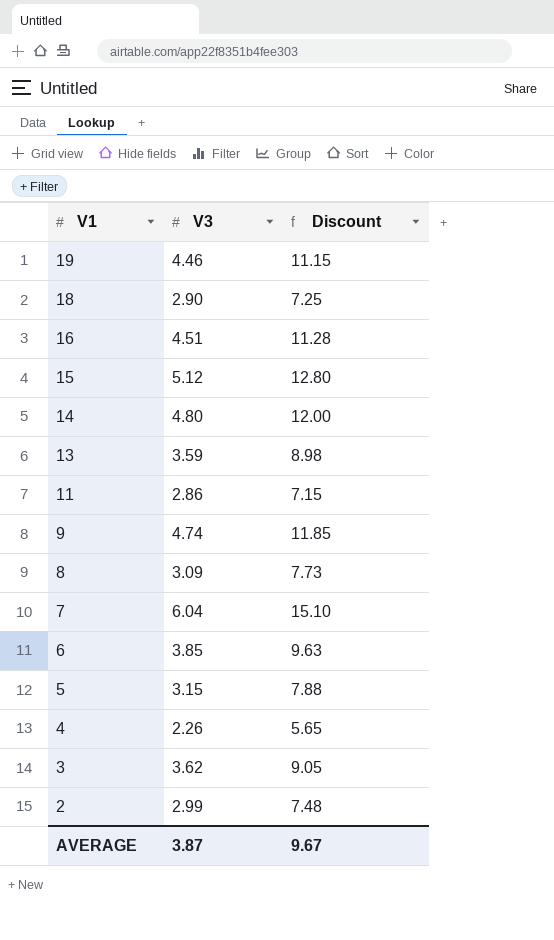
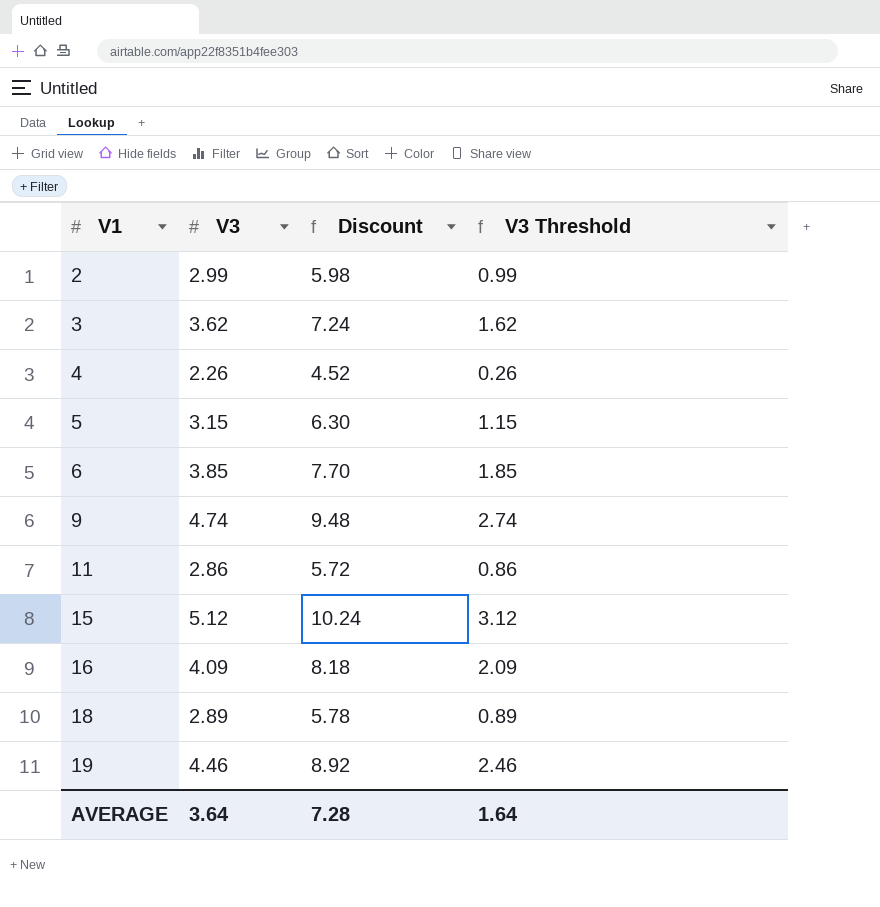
row order: V1 descending -> V1 ascending
column Discount | formula: [V3] * 2.5 -> [V3] * 2
column V3 Threshold | formula: none -> [V3] - 2
row 14: 4.80 | 12.00 -> none
row 13: 3.59 | 8.98 -> none
row 8: 3.09 | 7.73 -> none
row 7: 6.04 | 15.10 -> none
16 | V3: 4.51 -> 4.09
18 | V3: 2.90 -> 2.89
AVERAGE | V3: 3.87 -> 3.64
AVERAGE | Discount: 9.67 -> 7.28

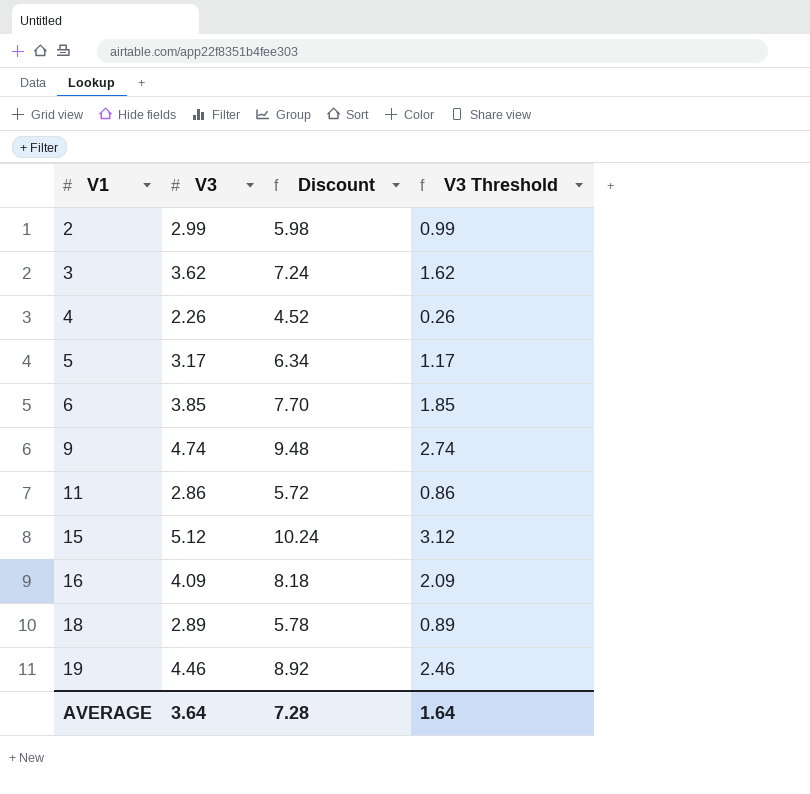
5 | V3: 3.15 -> 3.17
5 | Discount: 6.30 -> 6.34
5 | V3 Threshold: 1.15 -> 1.17

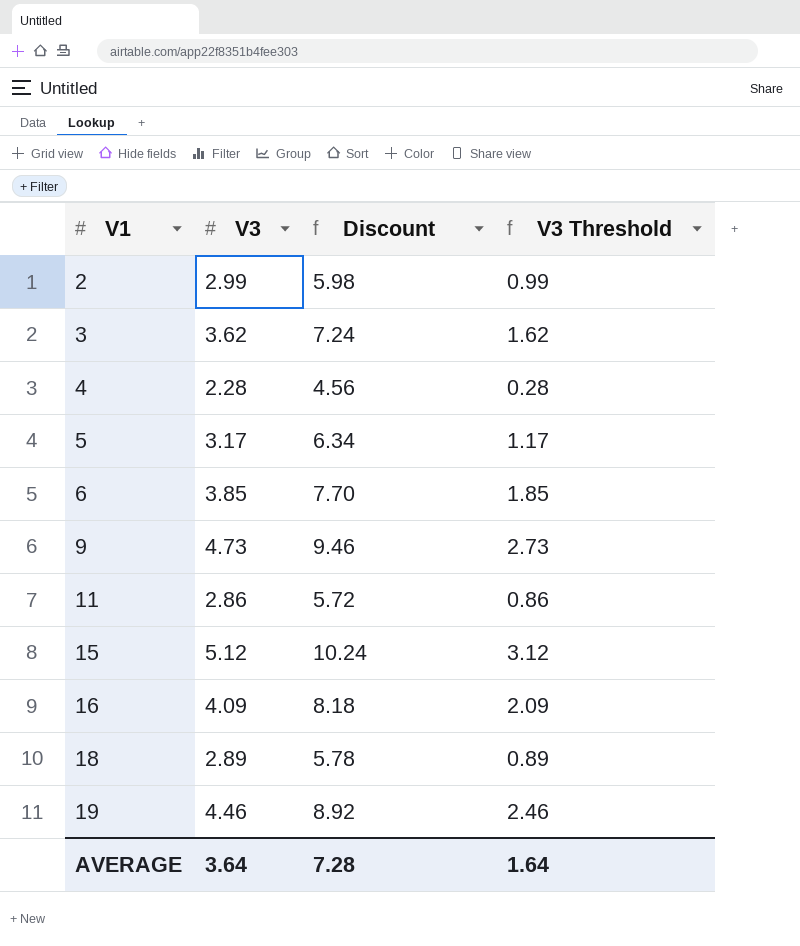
4 | V3: 2.26 -> 2.28
4 | Discount: 4.52 -> 4.56
4 | V3 Threshold: 0.26 -> 0.28
9 | V3: 4.74 -> 4.73
9 | Discount: 9.48 -> 9.46
9 | V3 Threshold: 2.74 -> 2.73

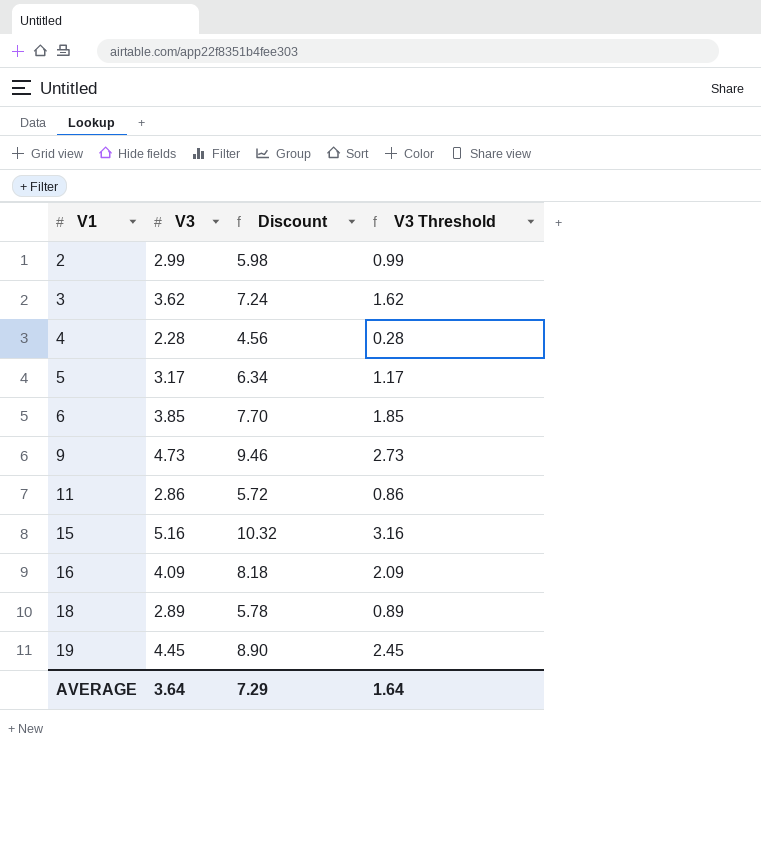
15 | V3: 5.12 -> 5.16
15 | Discount: 10.24 -> 10.32
15 | V3 Threshold: 3.12 -> 3.16
19 | V3: 4.46 -> 4.45
19 | Discount: 8.92 -> 8.90
19 | V3 Threshold: 2.46 -> 2.45
AVERAGE | Discount: 7.28 -> 7.29

